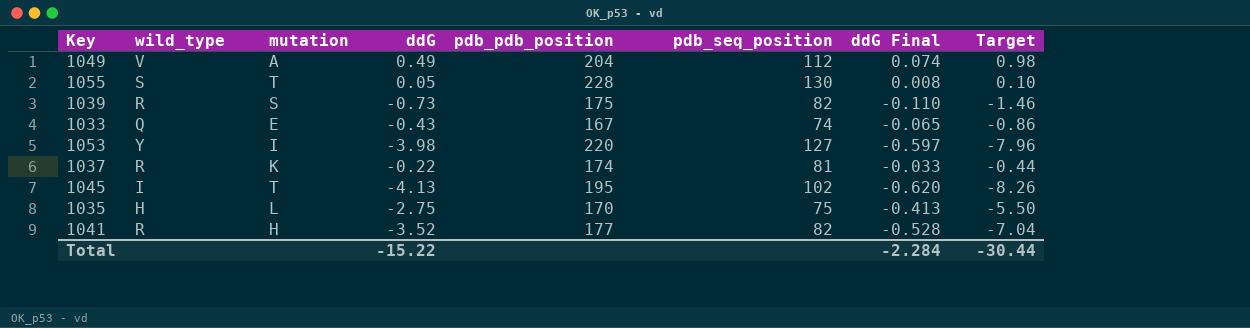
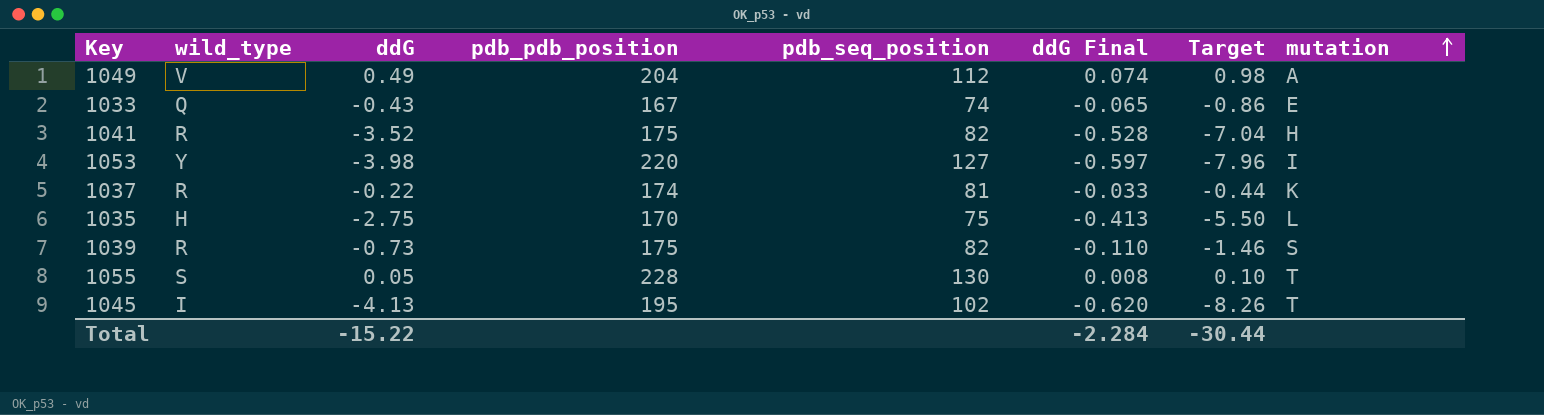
row order: none -> mutation ascending
column mutation | position: 3 -> 8
1041 | pdb_pdb_position: 177 -> 175

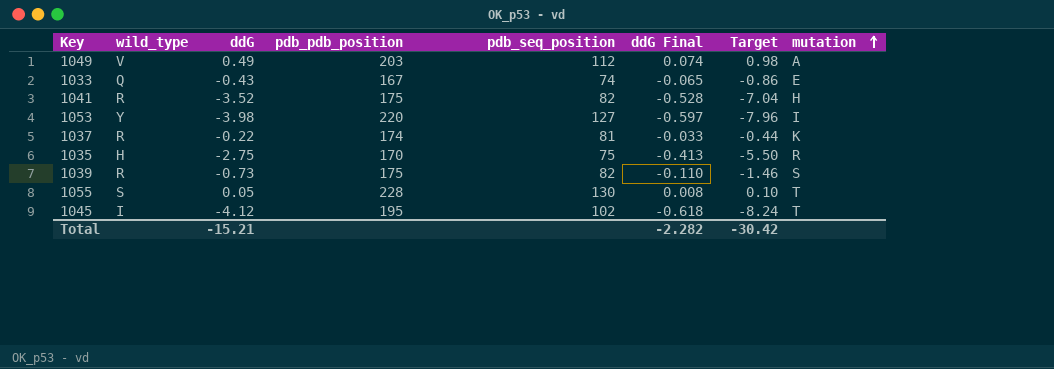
1049 | pdb_pdb_position: 204 -> 203
1035 | mutation: L -> R
1045 | ddG: -4.13 -> -4.12
1045 | ddG Final: -0.620 -> -0.618
1045 | Target: -8.26 -> -8.24
Total | ddG: -15.22 -> -15.21
Total | ddG Final: -2.284 -> -2.282
Total | Target: -30.44 -> -30.42

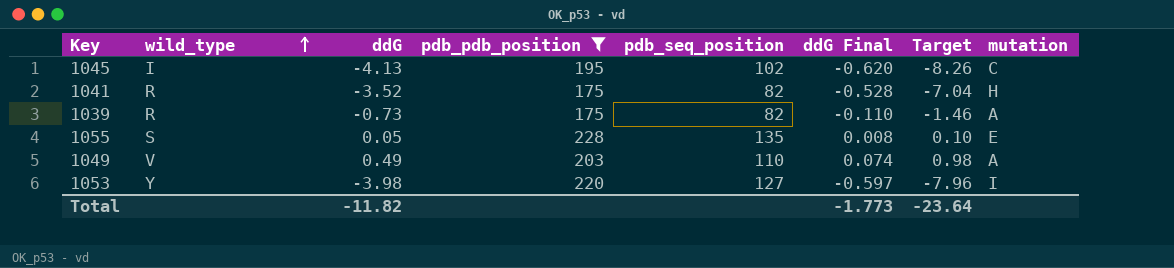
filter: none -> pdb_pdb_position >= 175
row order: mutation ascending -> wild_type ascending
1045 | ddG: -4.12 -> -4.13
1045 | ddG Final: -0.618 -> -0.620
1045 | Target: -8.24 -> -8.26
1045 | mutation: T -> C
1039 | mutation: S -> A
1055 | pdb_seq_position: 130 -> 135
1055 | mutation: T -> E
1049 | pdb_seq_position: 112 -> 110
Total | ddG: -15.21 -> -11.82
Total | ddG Final: -2.282 -> -1.773
Total | Target: -30.42 -> -23.64

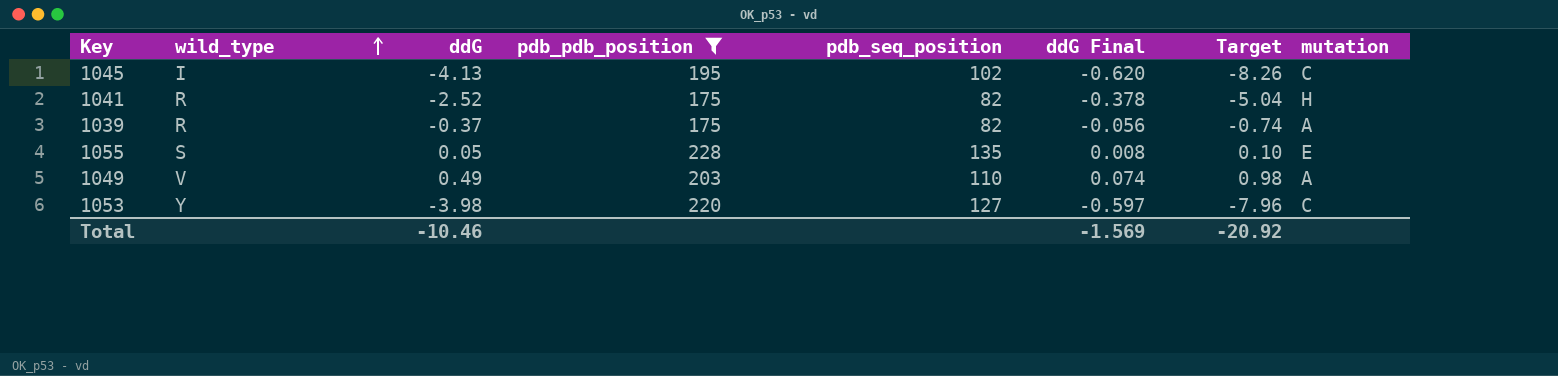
1041 | ddG: -3.52 -> -2.52
1041 | ddG Final: -0.528 -> -0.378
1041 | Target: -7.04 -> -5.04
1039 | ddG: -0.73 -> -0.37
1039 | ddG Final: -0.110 -> -0.056
1039 | Target: -1.46 -> -0.74
1053 | mutation: I -> C
Total | ddG: -11.82 -> -10.46
Total | ddG Final: -1.773 -> -1.569
Total | Target: -23.64 -> -20.92

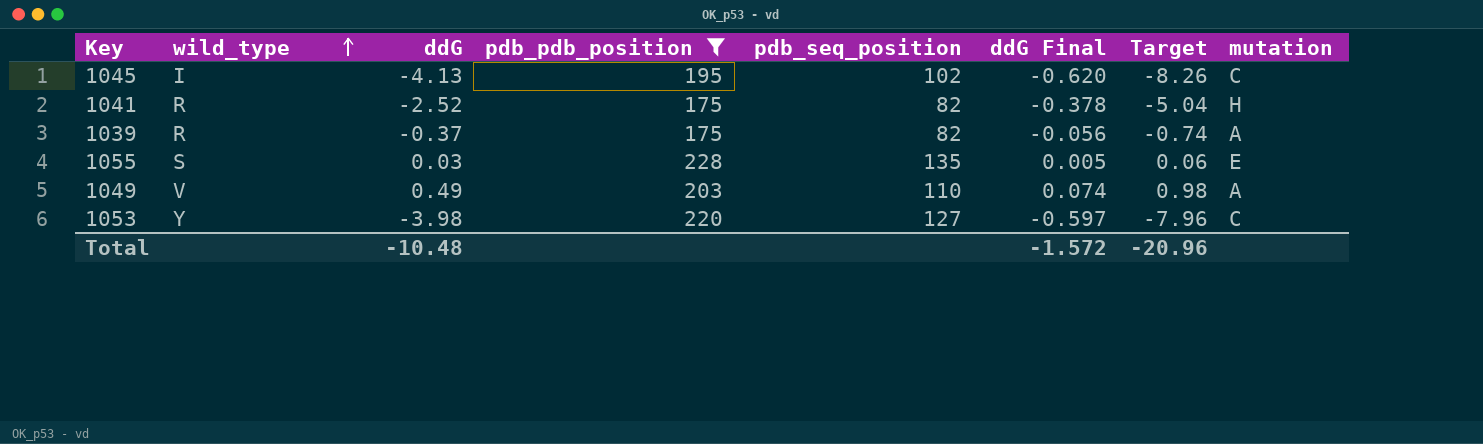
1055 | ddG: 0.05 -> 0.03
1055 | ddG Final: 0.008 -> 0.005
1055 | Target: 0.10 -> 0.06
Total | ddG: -10.46 -> -10.48
Total | ddG Final: -1.569 -> -1.572
Total | Target: -20.92 -> -20.96

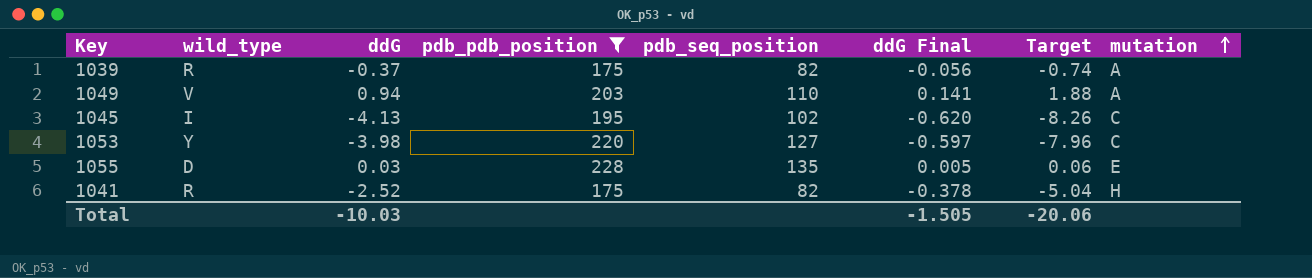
row order: wild_type ascending -> mutation ascending
1049 | ddG: 0.49 -> 0.94
1049 | ddG Final: 0.074 -> 0.141
1049 | Target: 0.98 -> 1.88
1055 | wild_type: S -> D
Total | ddG: -10.48 -> -10.03
Total | ddG Final: -1.572 -> -1.505
Total | Target: -20.96 -> -20.06

